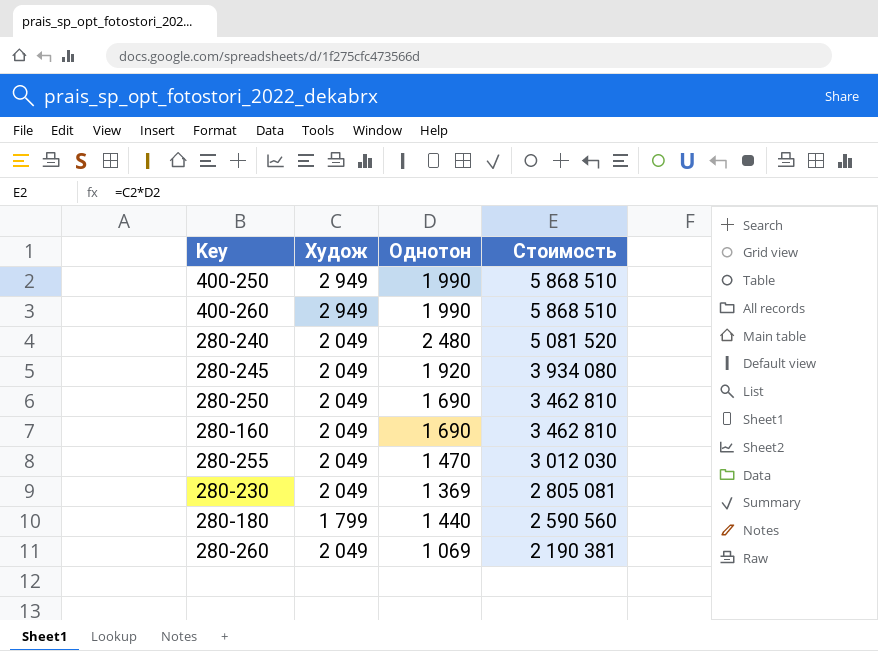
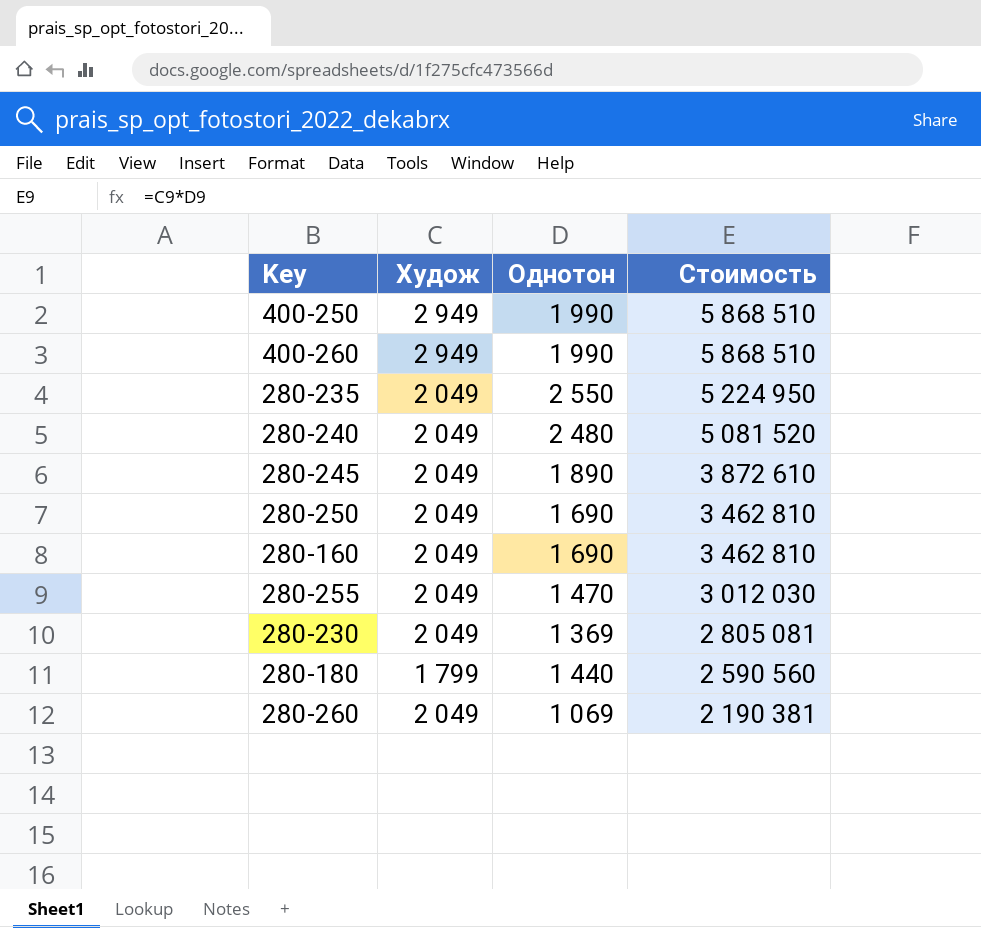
row 280-235: none -> 2 049 | 2 550 | 5 224 950
280-245 | Однотон: 1 920 -> 1 890
280-245 | Стоимость: 3 934 080 -> 3 872 610

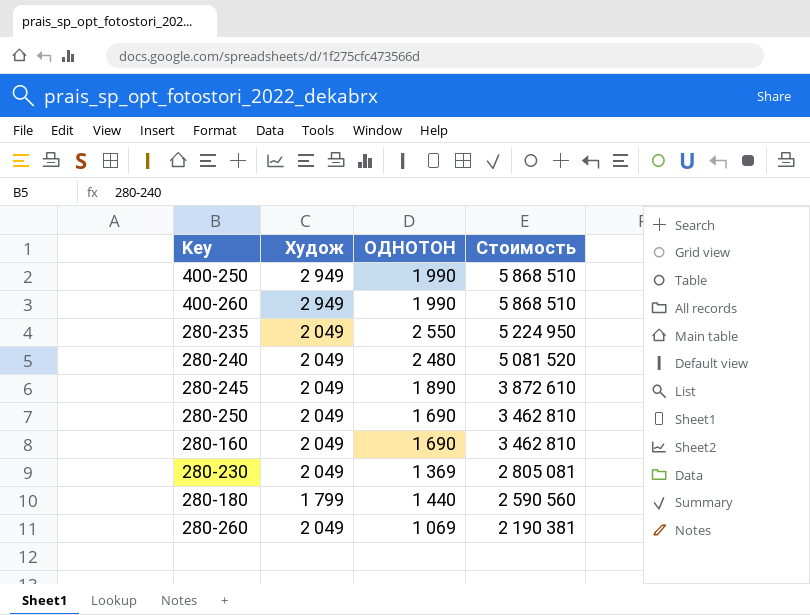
column name: Однотон -> ОДНОТОН
row 280-255: 2 049 | 1 470 | 3 012 030 -> none

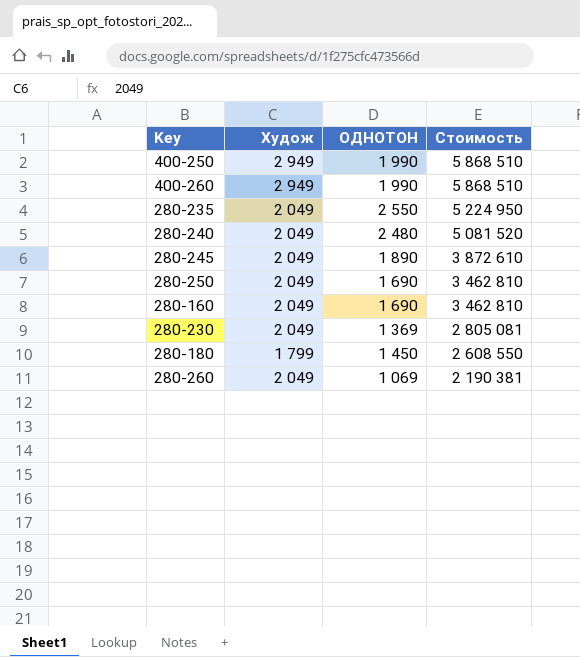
280-180 | ОДНОТОН: 1 440 -> 1 450
280-180 | Стоимость: 2 590 560 -> 2 608 550

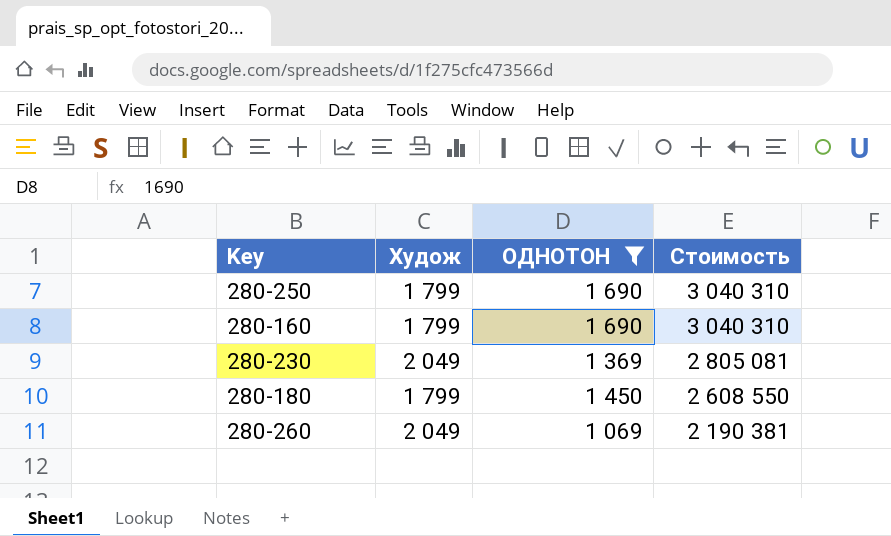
filter: none -> ОДНОТОН <= 1 690
280-250 | Худож: 2 049 -> 1 799
280-250 | Стоимость: 3 462 810 -> 3 040 310
280-160 | Худож: 2 049 -> 1 799
280-160 | Стоимость: 3 462 810 -> 3 040 310

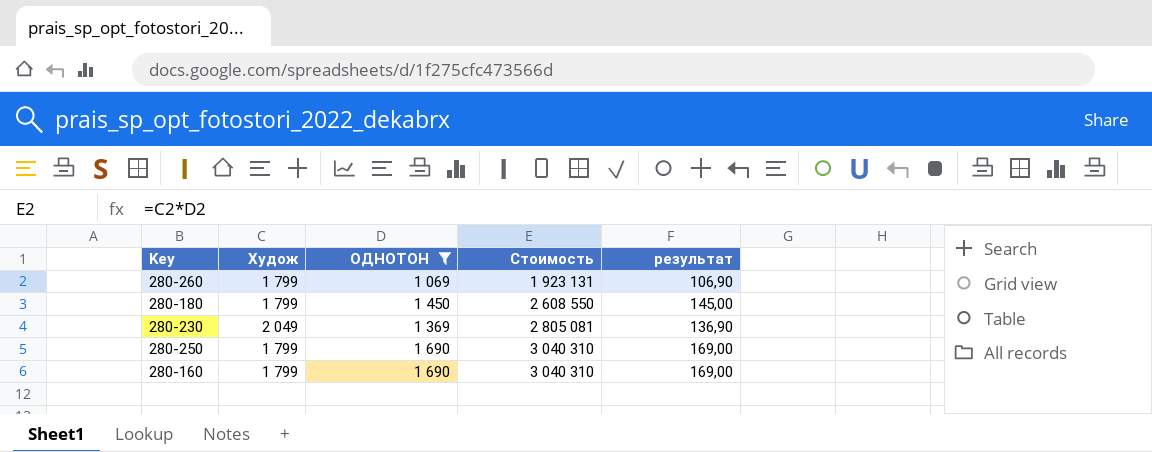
row order: Стоимость descending -> Стоимость ascending
column результат | formula: none -> [ОДНОТОН] * 0,1
280-260 | Худож: 2 049 -> 1 799
280-260 | Стоимость: 2 190 381 -> 1 923 131

